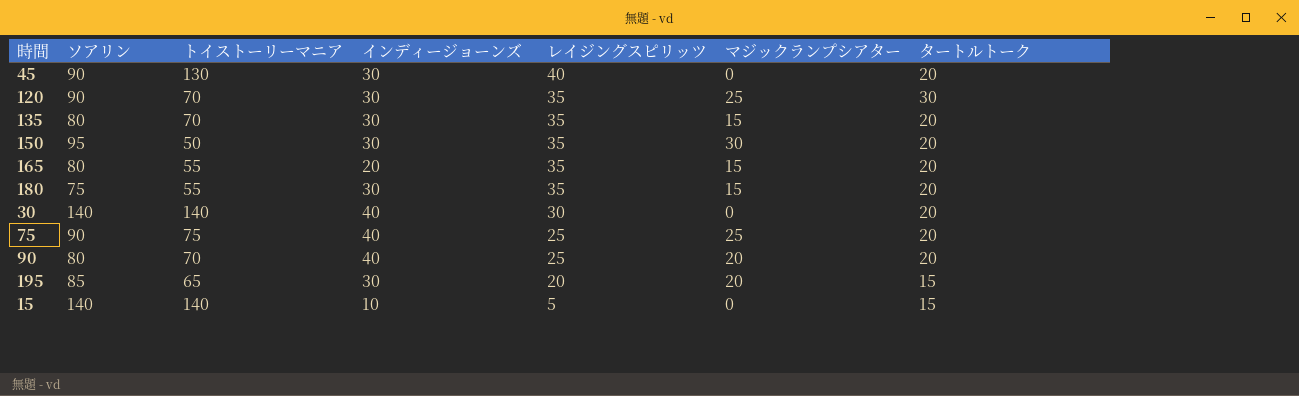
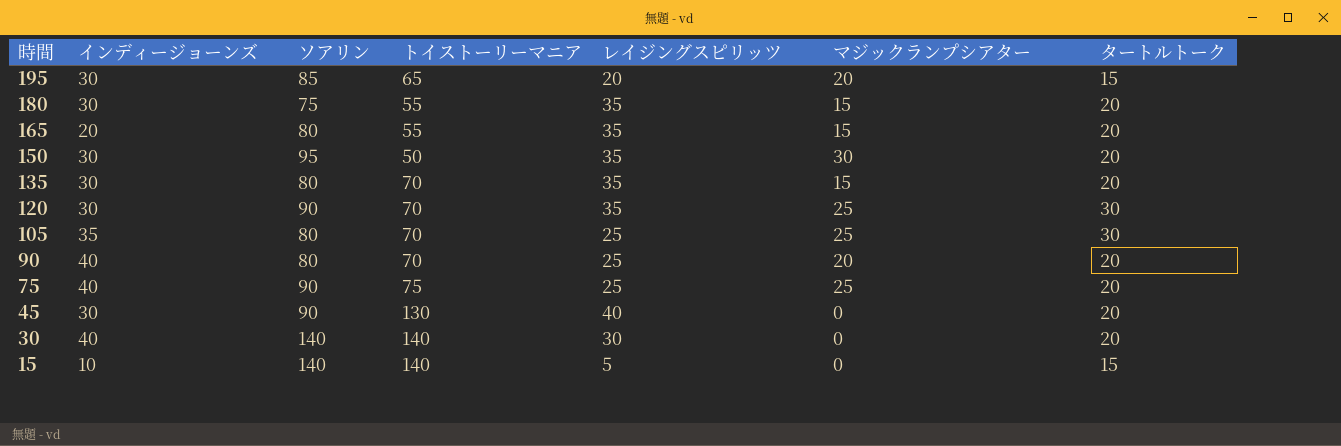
row order: レイジングスピリッツ descending -> 時間 descending
column インディージョーンズ | position: 4 -> 2
row 105: none -> 35 | 80 | 70 | 25 | 25 | 30

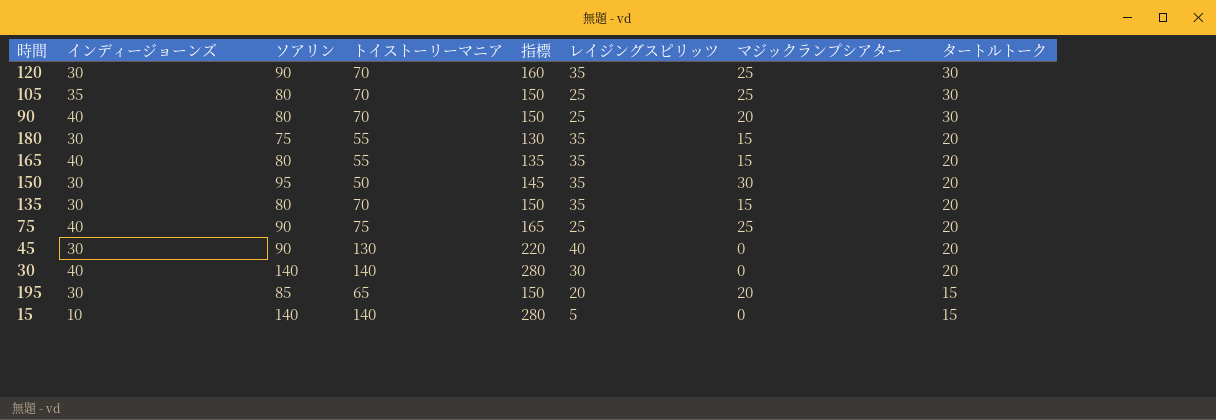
row order: 時間 descending -> タートルトーク descending
column 指標 | formula: none -> [ソアリン] + [トイストーリーマニア]
90 | タートルトーク: 20 -> 30
165 | インディージョーンズ: 20 -> 40

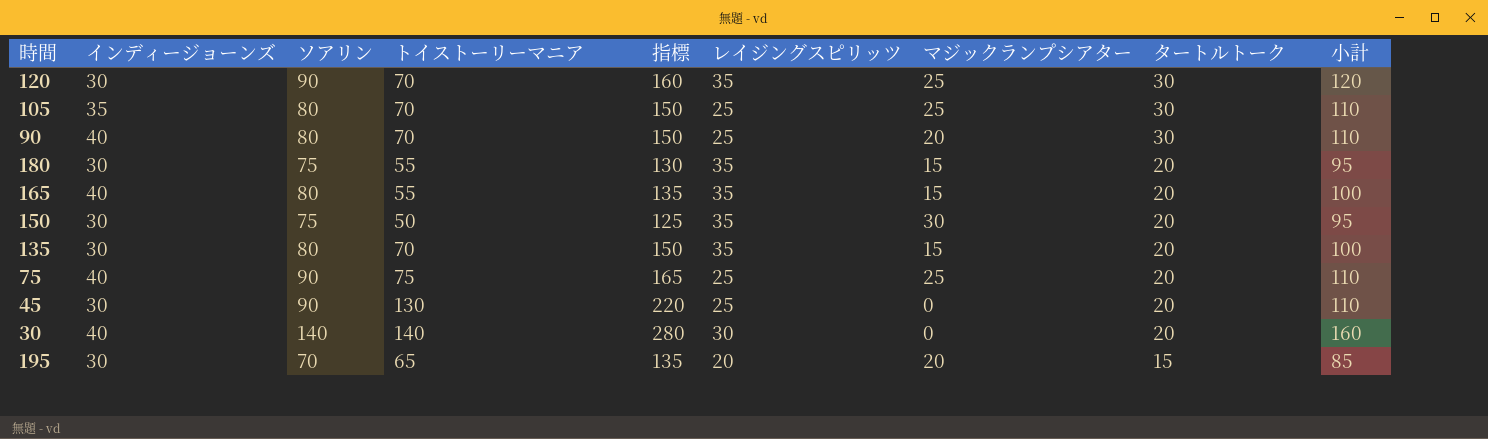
column 小計 | formula: none -> [ソアリン] + [タートルトーク]
row 15: 10 | 140 | 140 | 280 | 5 | 0 | 15 -> none
150 | ソアリン: 95 -> 75
150 | 指標: 145 -> 125
45 | レイジングスピリッツ: 40 -> 25
195 | ソアリン: 85 -> 70
195 | 指標: 150 -> 135

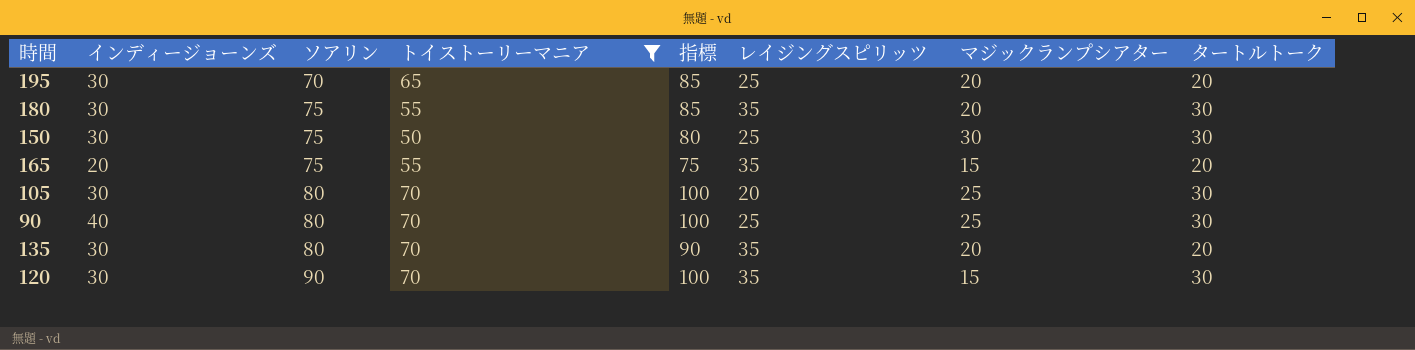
filter: none -> トイストーリーマニア <= 70
row order: タートルトーク descending -> ソアリン ascending
column 小計 | formula: [ソアリン] + [タートルトーク] -> none
column 指標 | formula: [ソアリン] + [トイストーリーマニア] -> [トイストーリーマニア] + [タートルトーク]
195 | レイジングスピリッツ: 20 -> 25
195 | タートルトーク: 15 -> 20
180 | マジックランプシアター: 15 -> 20
180 | タートルトーク: 20 -> 30
150 | レイジングスピリッツ: 35 -> 25
150 | タートルトーク: 20 -> 30
165 | インディージョーンズ: 40 -> 20
165 | ソアリン: 80 -> 75
105 | インディージョーンズ: 35 -> 30
105 | レイジングスピリッツ: 25 -> 20
90 | マジックランプシアター: 20 -> 25
135 | マジックランプシアター: 15 -> 20
120 | マジックランプシアター: 25 -> 15

